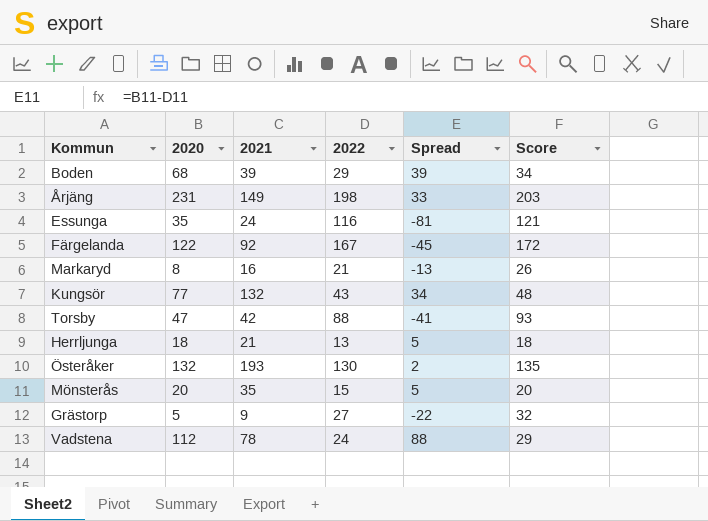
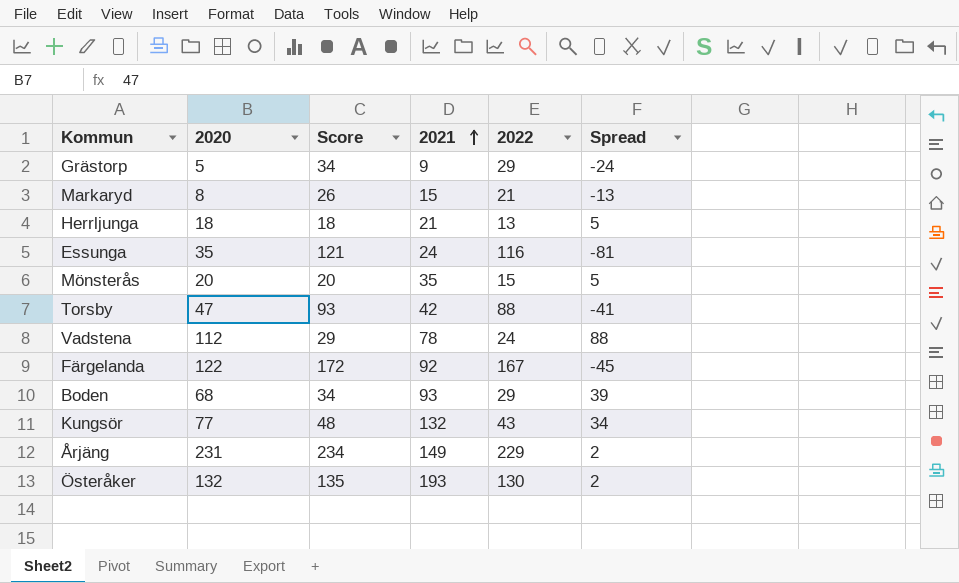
row order: none -> 2021 ascending
column Score | position: 6 -> 3
Grästorp | Score: 32 -> 34
Grästorp | 2022: 27 -> 29
Grästorp | Spread: -22 -> -24
Markaryd | 2021: 16 -> 15
Boden | 2021: 39 -> 93
Årjäng | Score: 203 -> 234
Årjäng | 2022: 198 -> 229
Årjäng | Spread: 33 -> 2

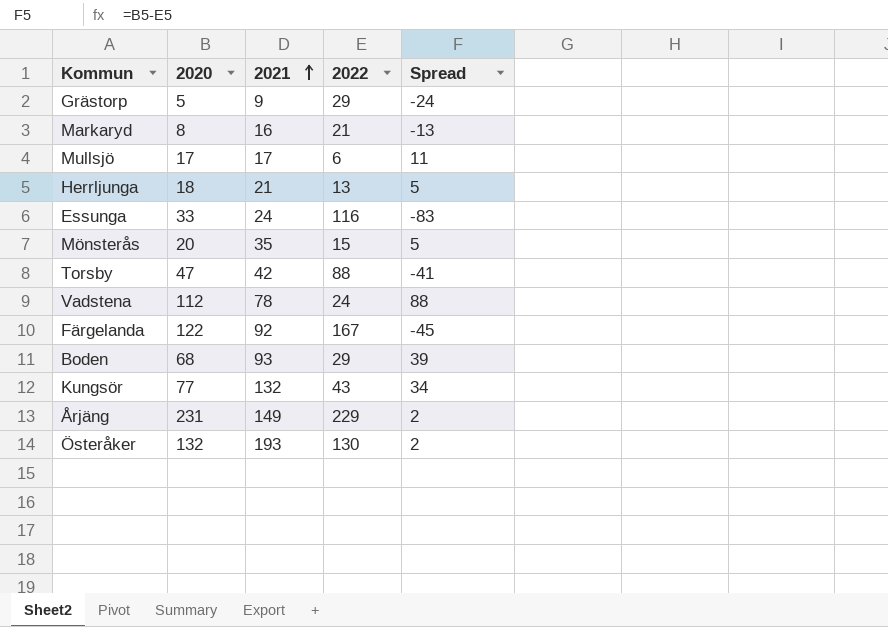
column Score | formula: [2022] + 5 -> none
Markaryd | 2021: 15 -> 16
row Mullsjö: none -> 17 | 17 | 6 | 11
Essunga | 2020: 35 -> 33
Essunga | Spread: -81 -> -83

